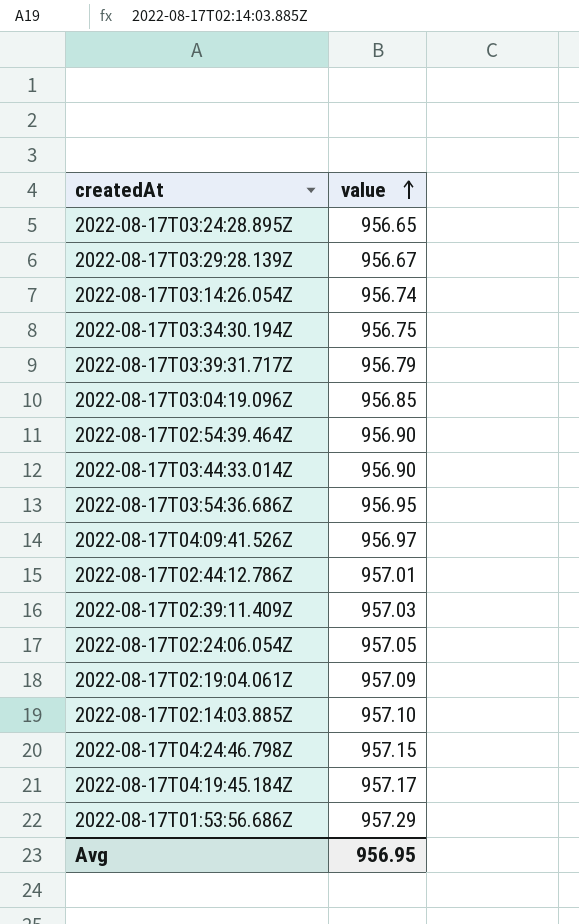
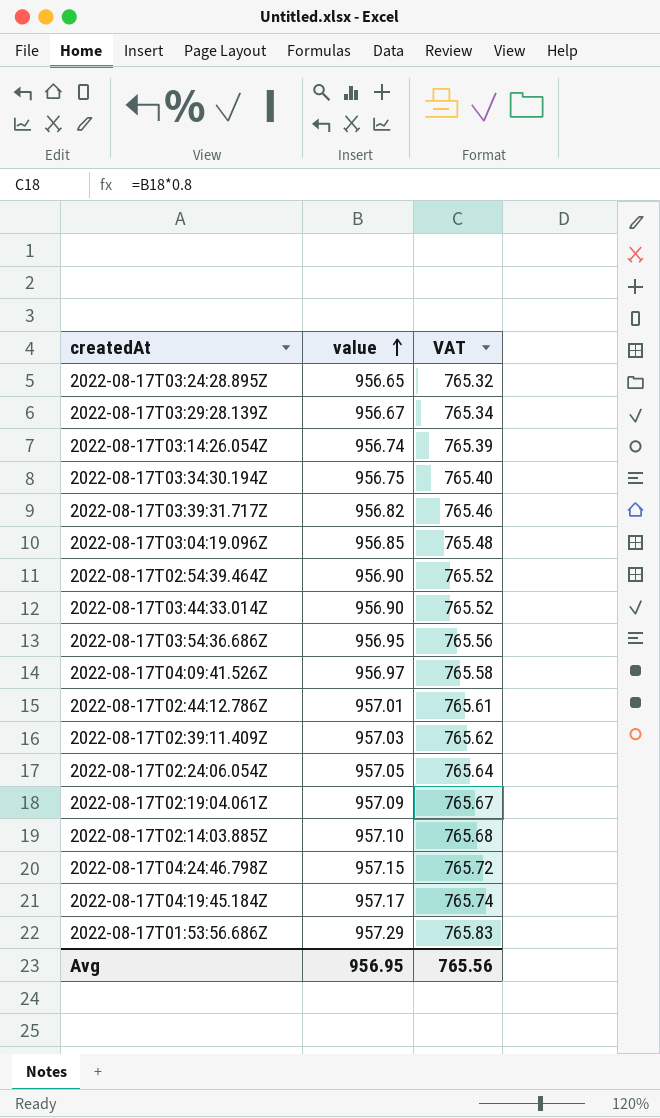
column VAT | formula: none -> [value] * 0.8
2022-08-17T03:39:31.717Z | value: 956.79 -> 956.82

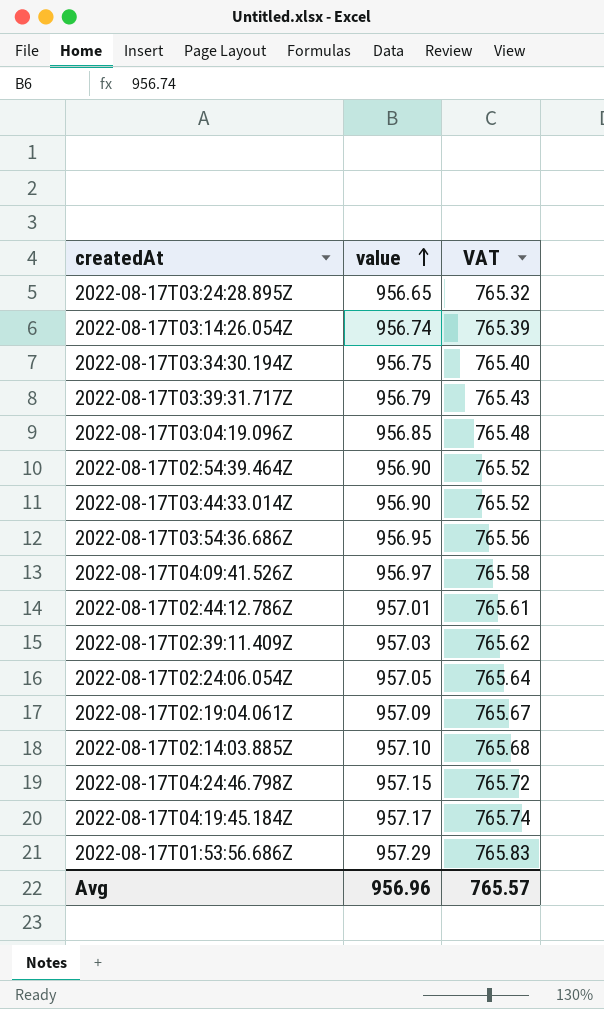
row 2022-08-17T03:29:28.139Z: 956.67 | 765.34 -> none
2022-08-17T03:39:31.717Z | value: 956.82 -> 956.79
2022-08-17T03:39:31.717Z | VAT: 765.46 -> 765.43
Avg | value: 956.95 -> 956.96
Avg | VAT: 765.56 -> 765.57

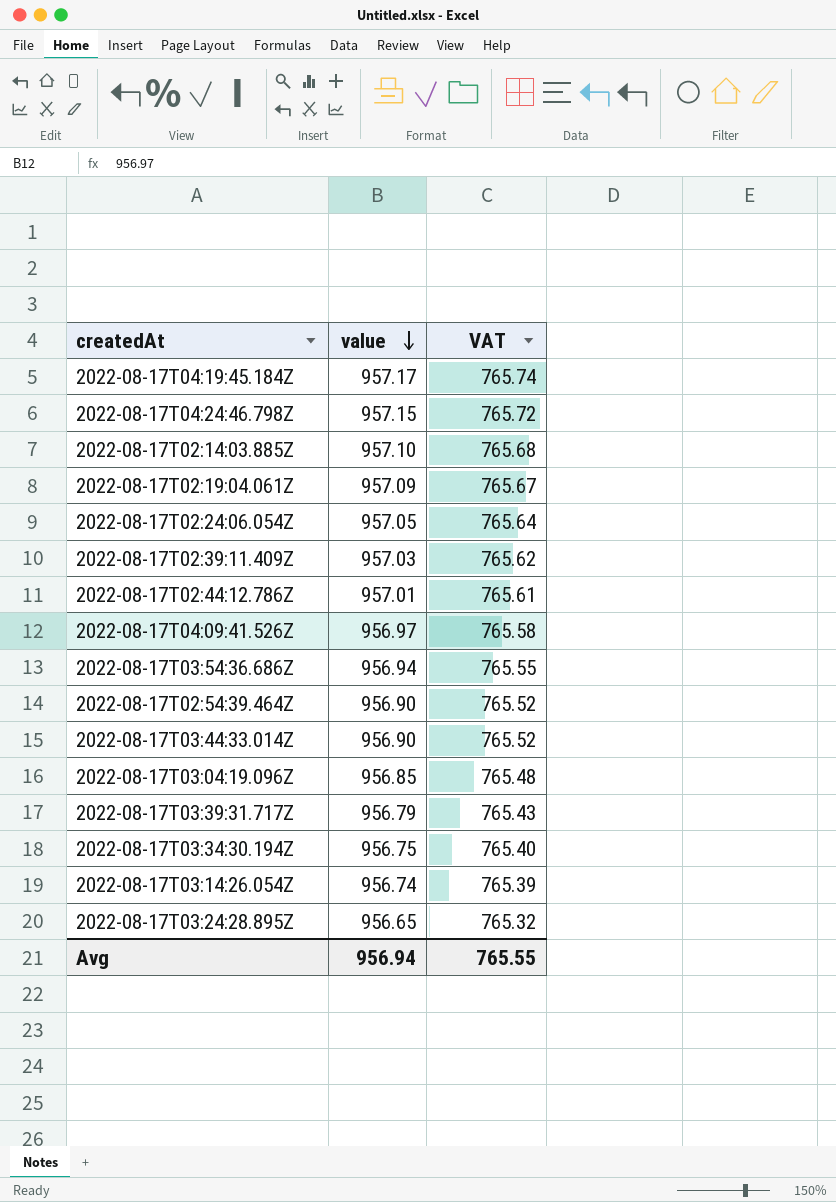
row order: value ascending -> value descending
row 2022-08-17T01:53:56.686Z: 957.29 | 765.83 -> none
2022-08-17T03:54:36.686Z | value: 956.95 -> 956.94
2022-08-17T03:54:36.686Z | VAT: 765.56 -> 765.55
Avg | value: 956.96 -> 956.94
Avg | VAT: 765.57 -> 765.55

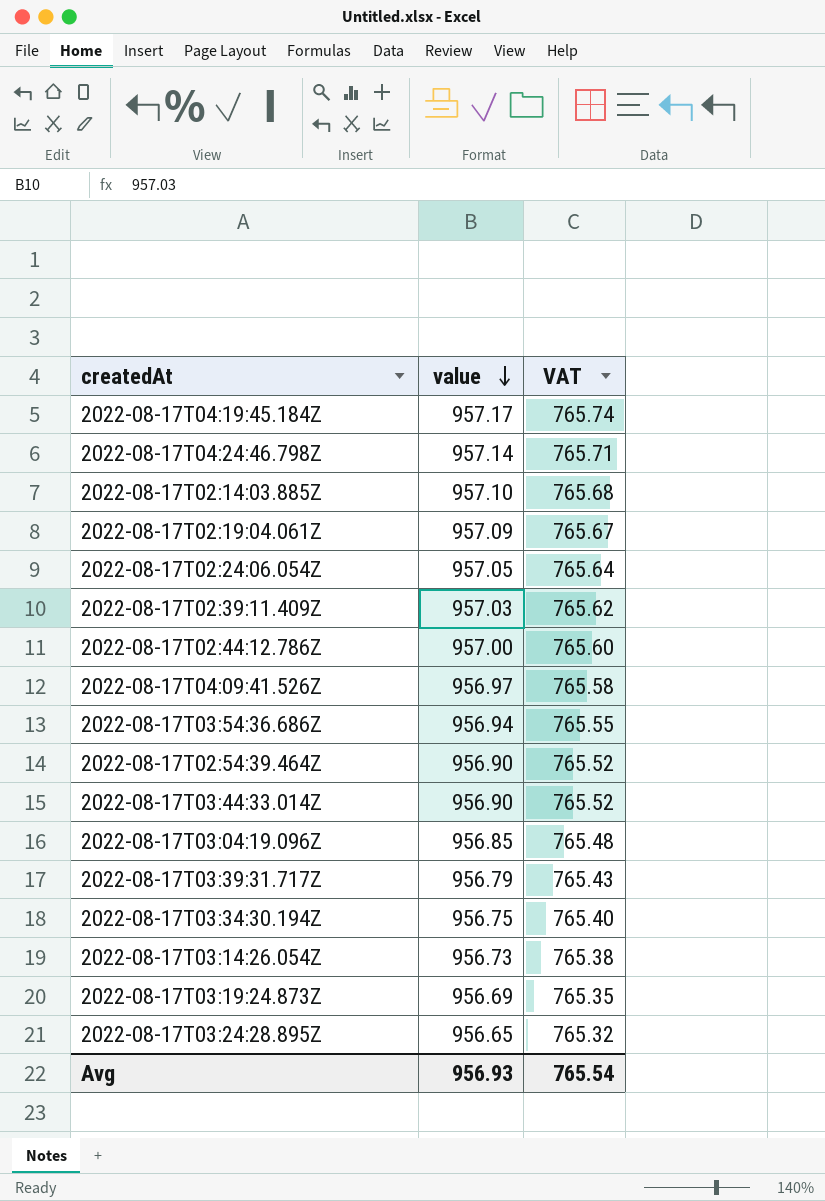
2022-08-17T04:24:46.798Z | value: 957.15 -> 957.14
2022-08-17T04:24:46.798Z | VAT: 765.72 -> 765.71
2022-08-17T02:44:12.786Z | value: 957.01 -> 957.00
2022-08-17T02:44:12.786Z | VAT: 765.61 -> 765.60
2022-08-17T03:14:26.054Z | value: 956.74 -> 956.73
2022-08-17T03:14:26.054Z | VAT: 765.39 -> 765.38
row 2022-08-17T03:19:24.873Z: none -> 956.69 | 765.35
Avg | value: 956.94 -> 956.93
Avg | VAT: 765.55 -> 765.54

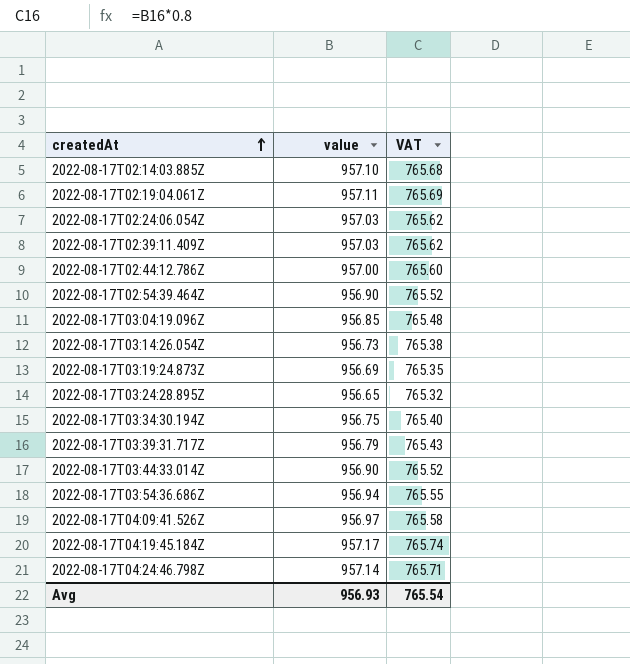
row order: value descending -> createdAt ascending
2022-08-17T02:19:04.061Z | value: 957.09 -> 957.11
2022-08-17T02:19:04.061Z | VAT: 765.67 -> 765.69
2022-08-17T02:24:06.054Z | value: 957.05 -> 957.03
2022-08-17T02:24:06.054Z | VAT: 765.64 -> 765.62

